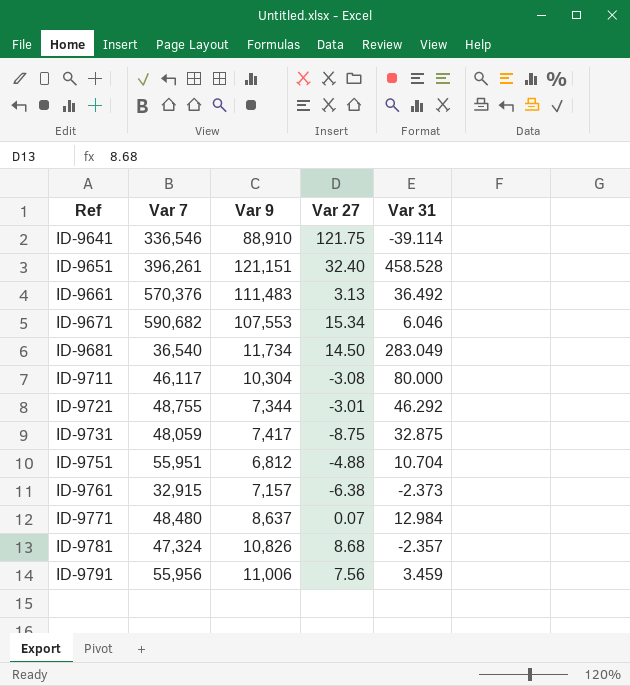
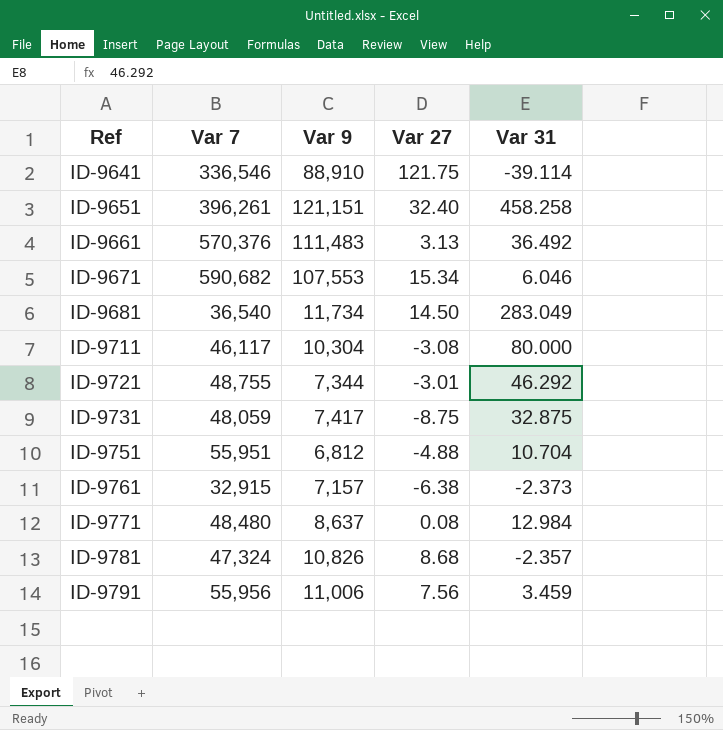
ID-9651 | Var 31: 458.528 -> 458.258
ID-9771 | Var 27: 0.07 -> 0.08

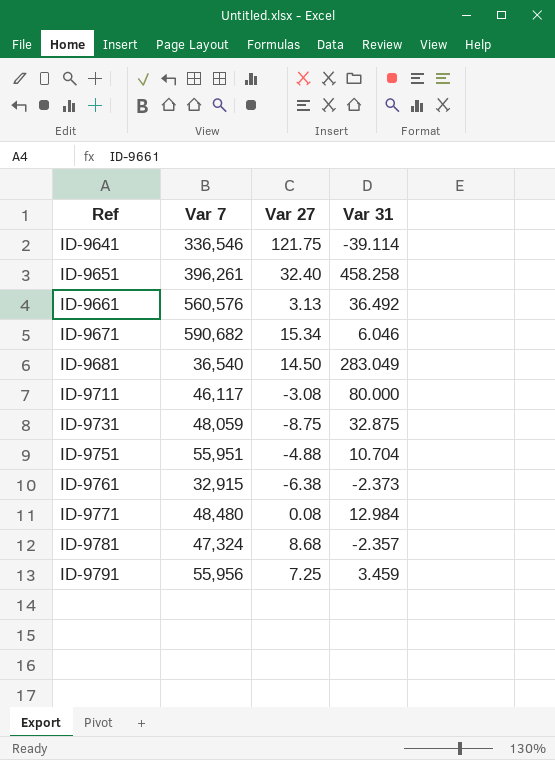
column Var 9 | position: 3 -> none
row ID-9721: 48,755 | 7,344 | -3.01 | 46.292 -> none
ID-9661 | Var 7: 570,376 -> 560,576
ID-9791 | Var 27: 7.56 -> 7.25

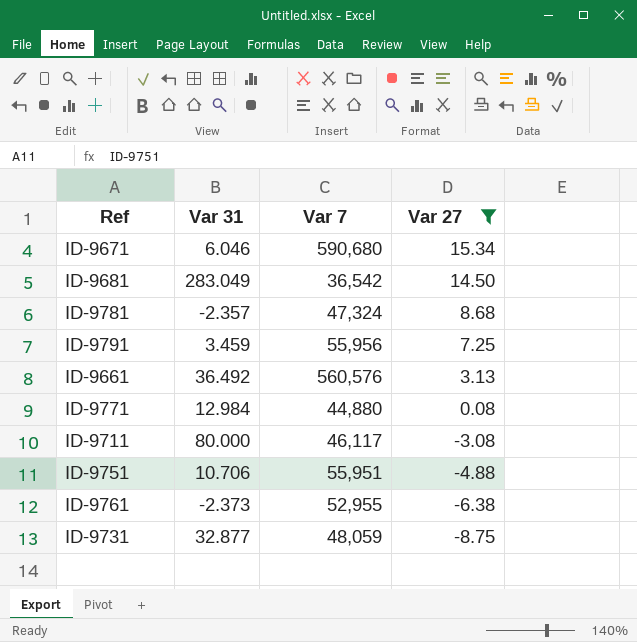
filter: none -> Var 27 <= 15.34
row order: Ref ascending -> Var 27 descending
column Var 31 | position: 4 -> 2
ID-9671 | Var 7: 590,682 -> 590,680
ID-9681 | Var 7: 36,540 -> 36,542
ID-9771 | Var 7: 48,480 -> 44,880
ID-9751 | Var 31: 10.704 -> 10.706
ID-9761 | Var 7: 32,915 -> 52,955
ID-9731 | Var 31: 32.875 -> 32.877

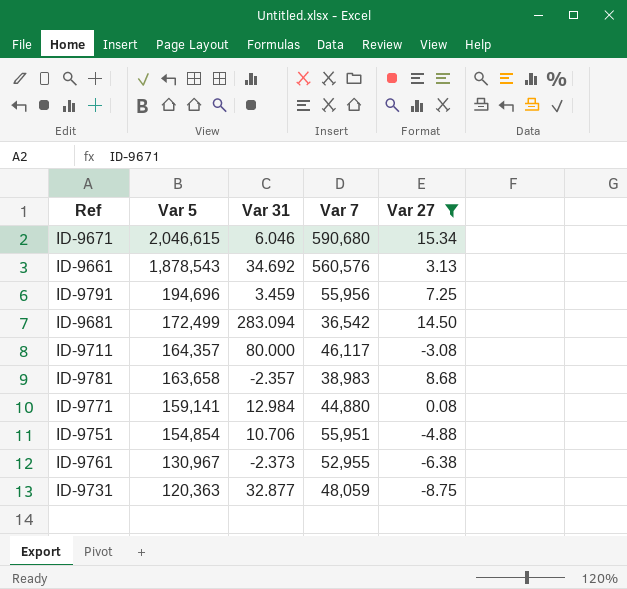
row order: Var 27 descending -> Var 5 descending
column Var 5 | position: none -> 2
ID-9661 | Var 31: 36.492 -> 34.692
ID-9681 | Var 31: 283.049 -> 283.094
ID-9781 | Var 7: 47,324 -> 38,983

